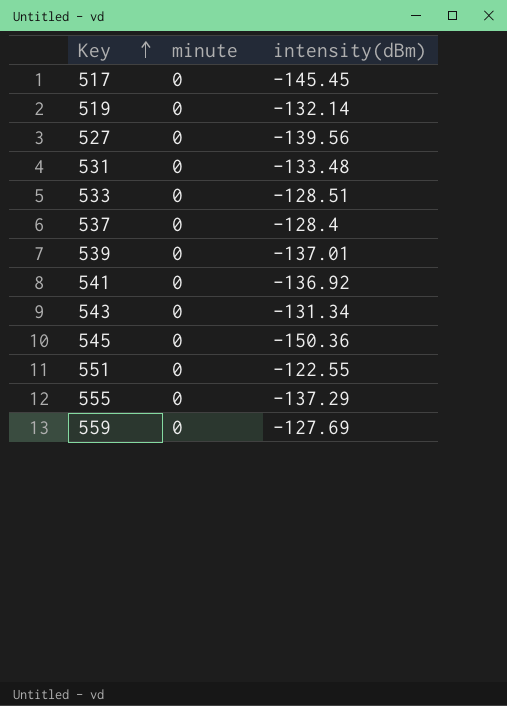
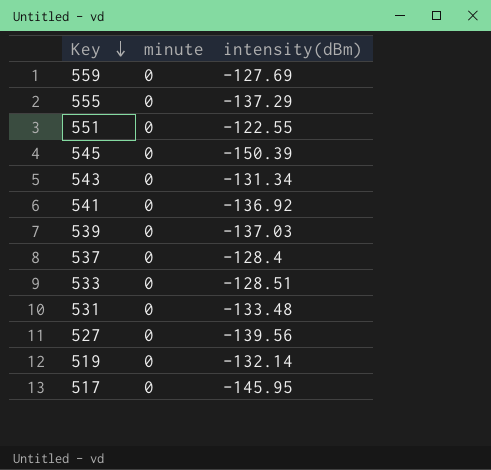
row order: Key ascending -> Key descending
545 | intensity(dBm): -150.36 -> -150.39
539 | intensity(dBm): -137.01 -> -137.03
517 | intensity(dBm): -145.45 -> -145.95

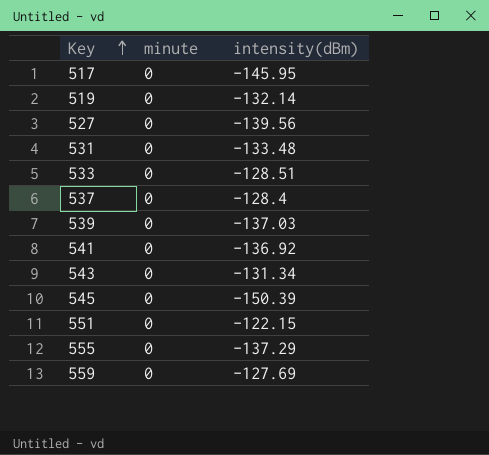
row order: Key descending -> Key ascending
551 | intensity(dBm): -122.55 -> -122.15

